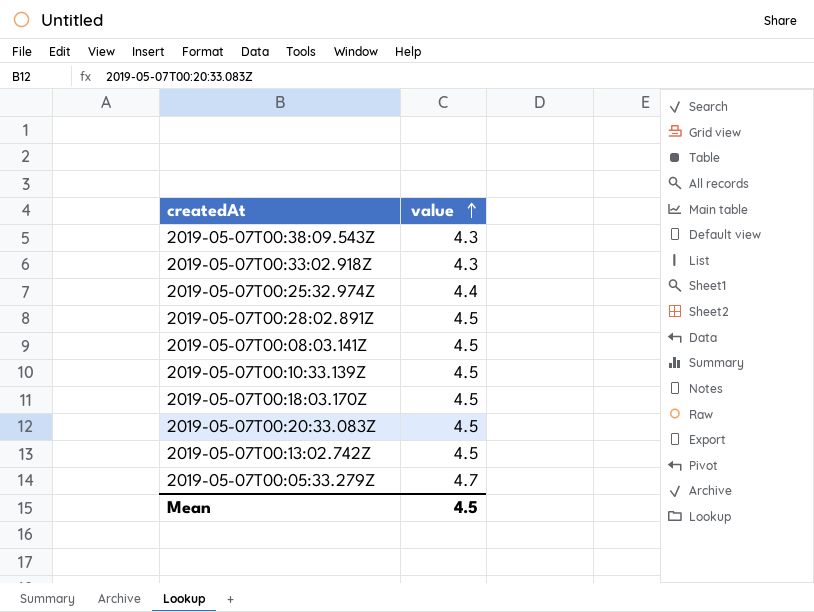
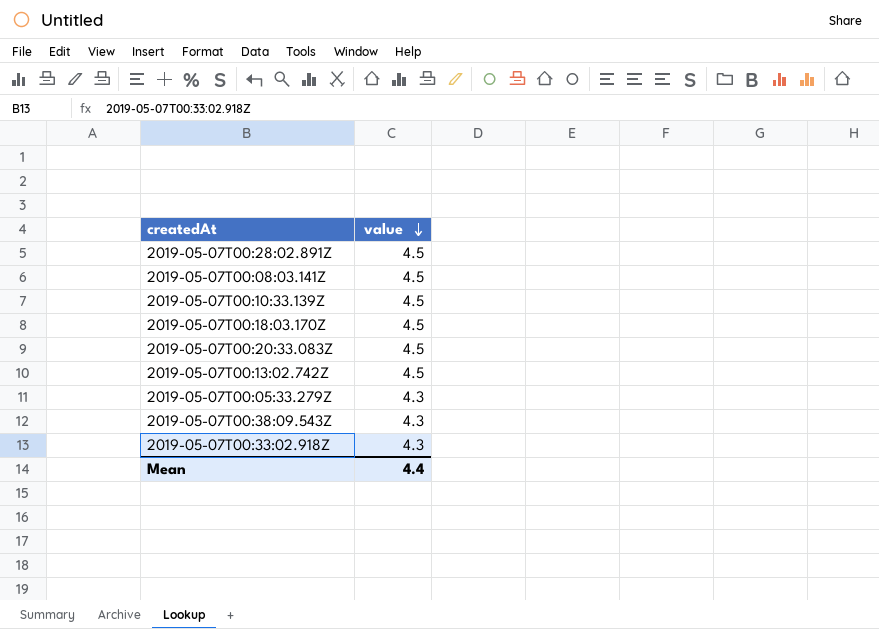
row order: value ascending -> value descending
row 2019-05-07T00:25:32.974Z: 4.4 -> none
2019-05-07T00:05:33.279Z | value: 4.7 -> 4.3
Mean | value: 4.5 -> 4.4

